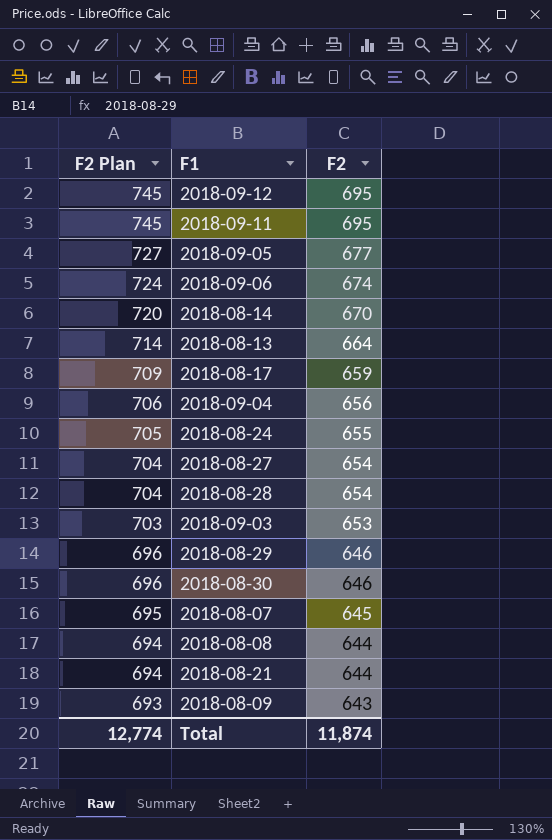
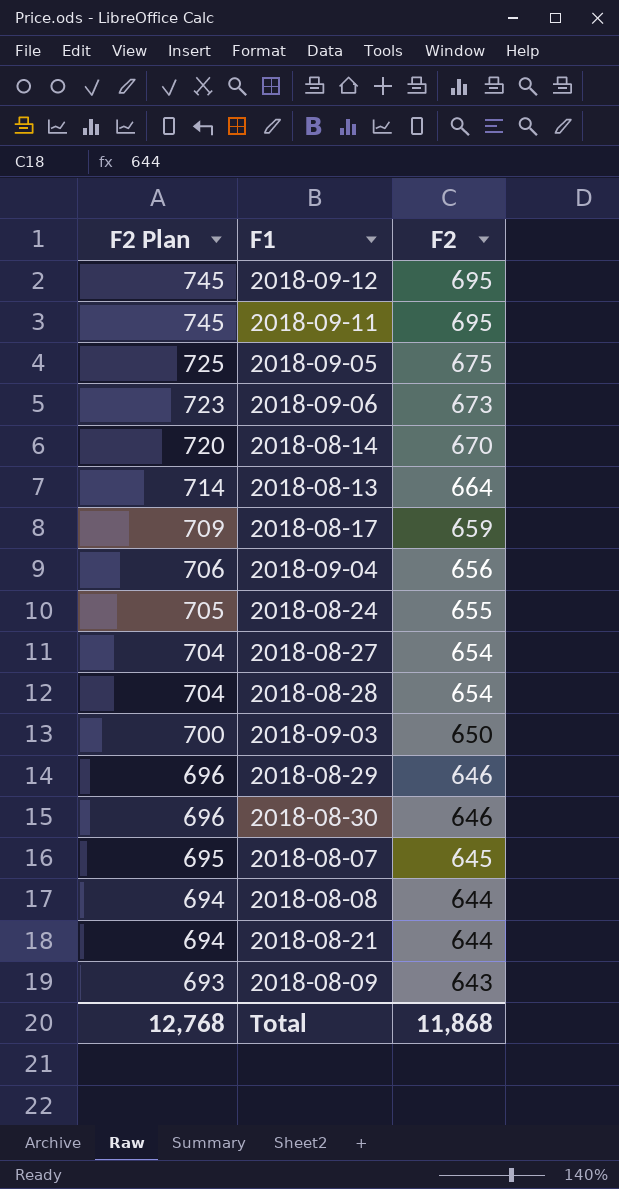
2018-09-05 | F2 Plan: 727 -> 725
2018-09-05 | F2: 677 -> 675
2018-09-06 | F2 Plan: 724 -> 723
2018-09-06 | F2: 674 -> 673
2018-09-03 | F2 Plan: 703 -> 700
2018-09-03 | F2: 653 -> 650
Total | F2 Plan: 12,774 -> 12,768
Total | F2: 11,874 -> 11,868

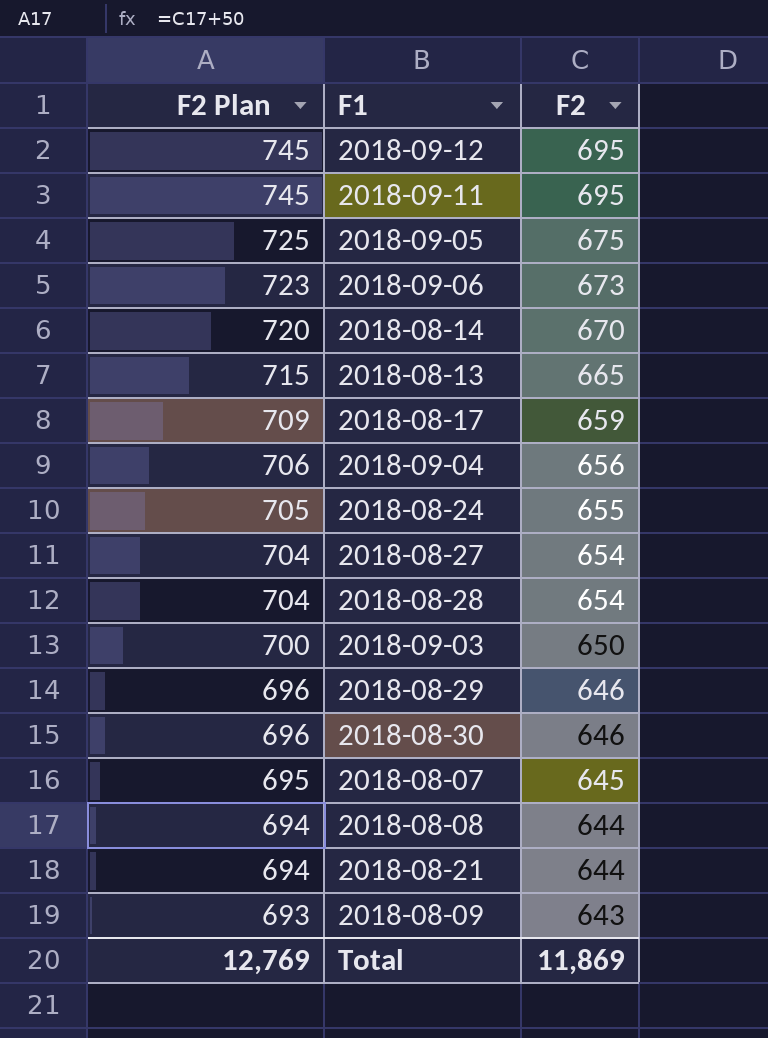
2018-08-13 | F2 Plan: 714 -> 715
2018-08-13 | F2: 664 -> 665
Total | F2 Plan: 12,768 -> 12,769
Total | F2: 11,868 -> 11,869

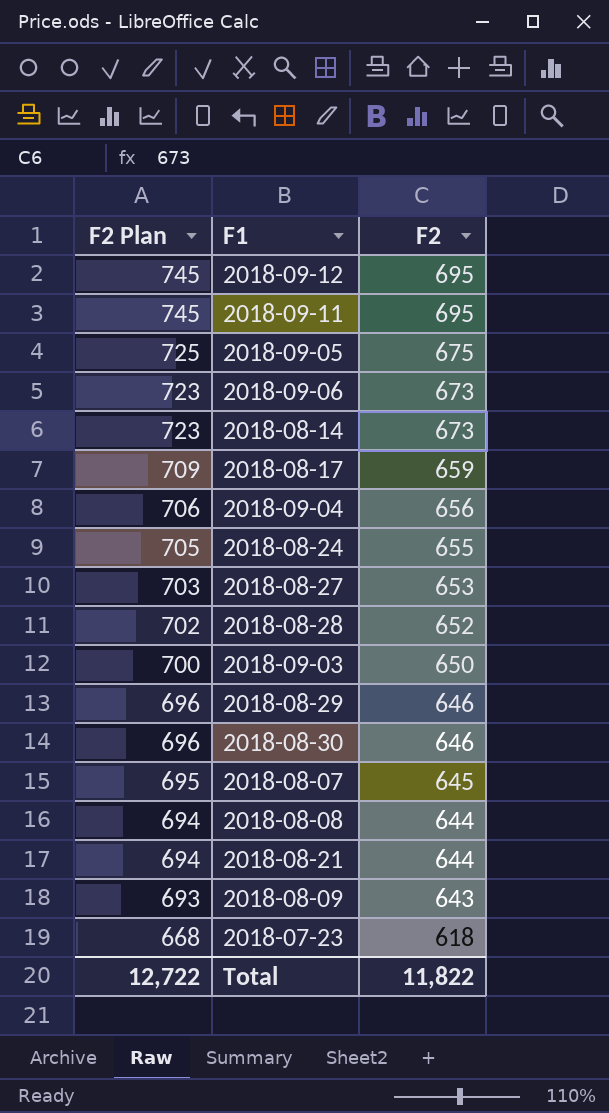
row 2018-08-13: 715 | 665 -> none
2018-08-14 | F2 Plan: 720 -> 723
2018-08-14 | F2: 670 -> 673
2018-08-27 | F2 Plan: 704 -> 703
2018-08-27 | F2: 654 -> 653
2018-08-28 | F2 Plan: 704 -> 702
2018-08-28 | F2: 654 -> 652
row 2018-07-23: none -> 668 | 618
Total | F2 Plan: 12,769 -> 12,722
Total | F2: 11,869 -> 11,822

